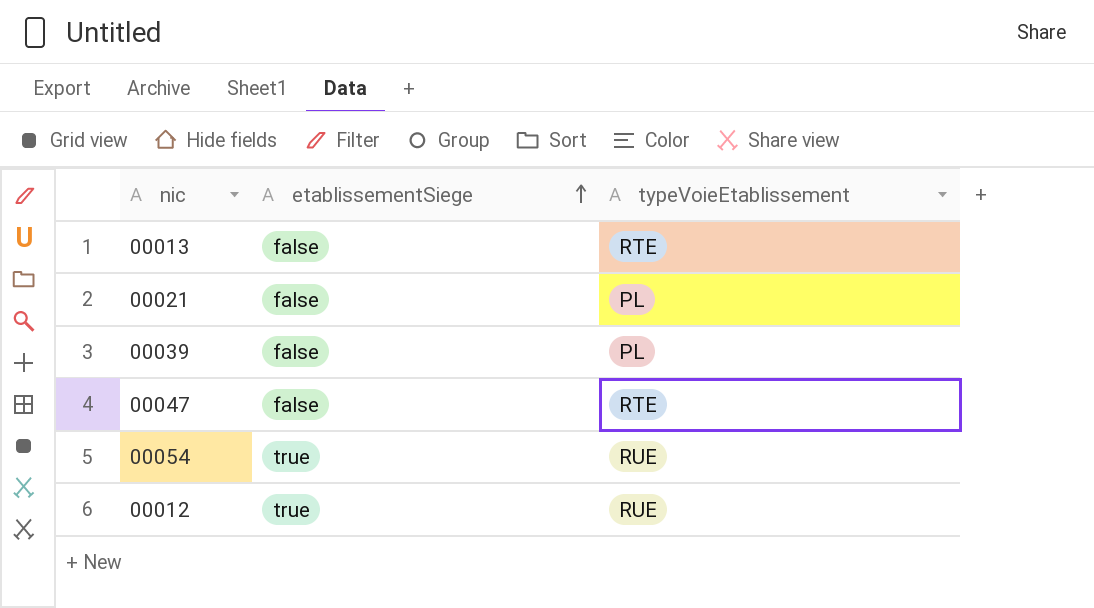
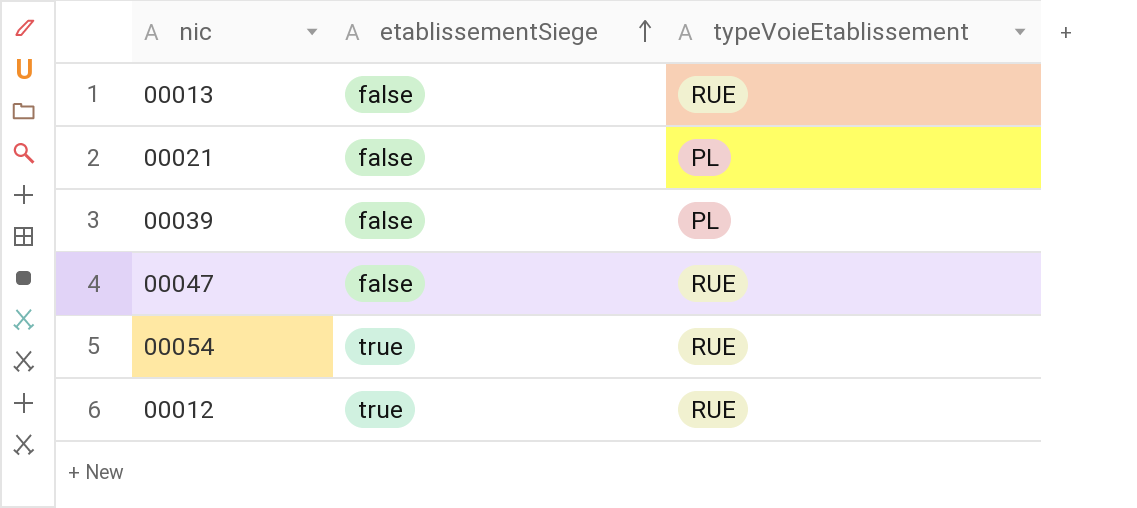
00013 | typeVoieEtablissement: RTE -> RUE
00047 | typeVoieEtablissement: RTE -> RUE

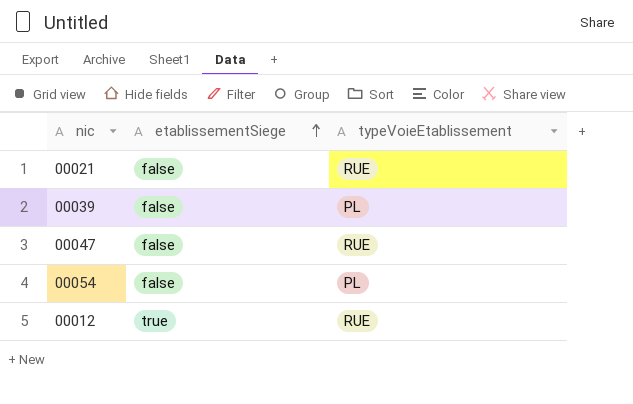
row 00013: false | RUE -> none
00021 | typeVoieEtablissement: PL -> RUE
00054 | etablissementSiege: true -> false
00054 | typeVoieEtablissement: RUE -> PL

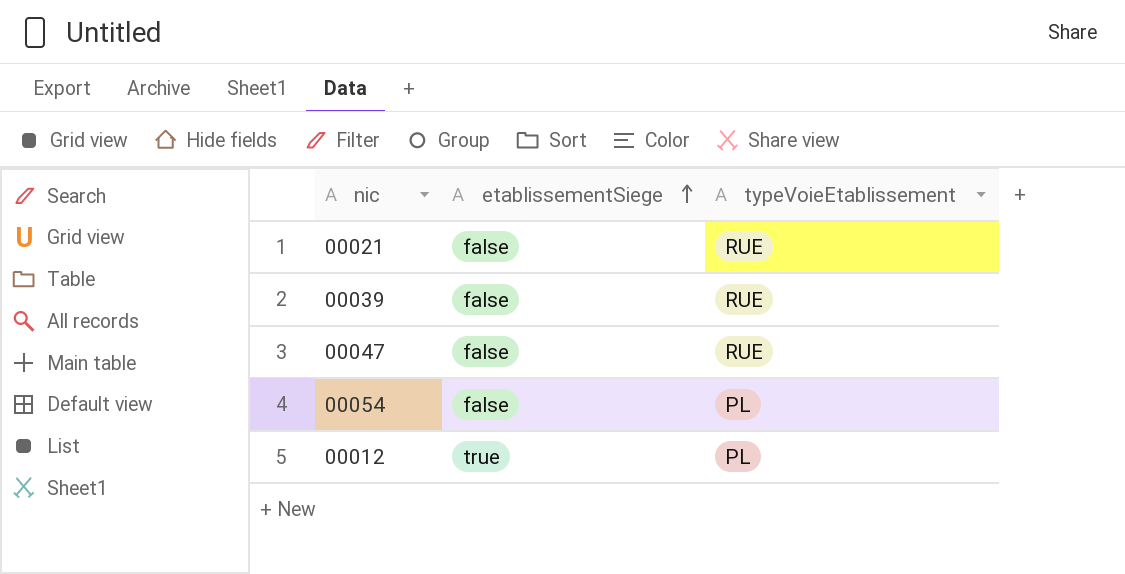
00039 | typeVoieEtablissement: PL -> RUE
00012 | typeVoieEtablissement: RUE -> PL

